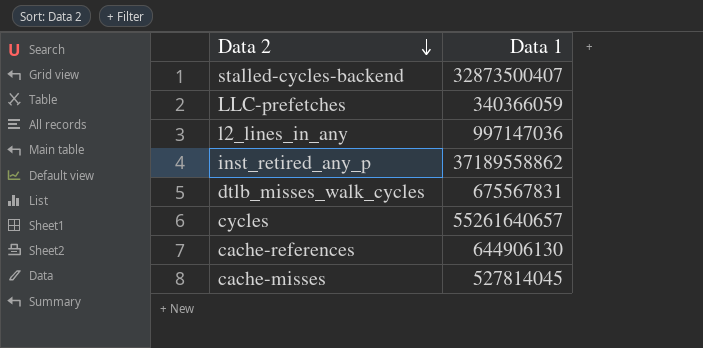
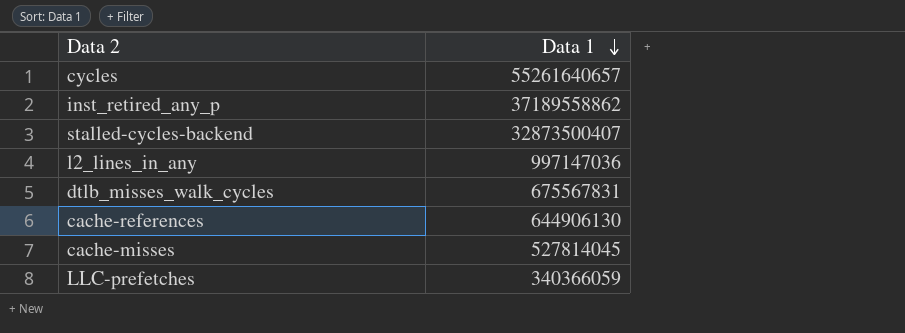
row order: Data 2 descending -> Data 1 descending

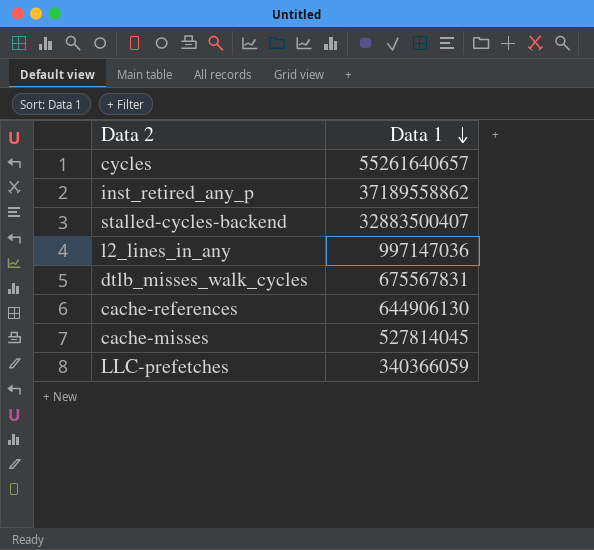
stalled-cycles-backend | Data 1: 32873500407 -> 32883500407

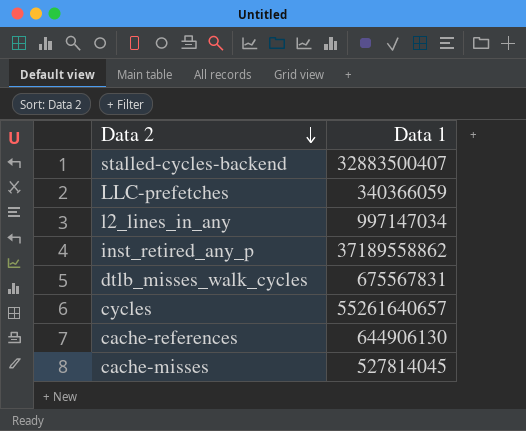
row order: Data 1 descending -> Data 2 descending
l2_lines_in_any | Data 1: 997147036 -> 997147034

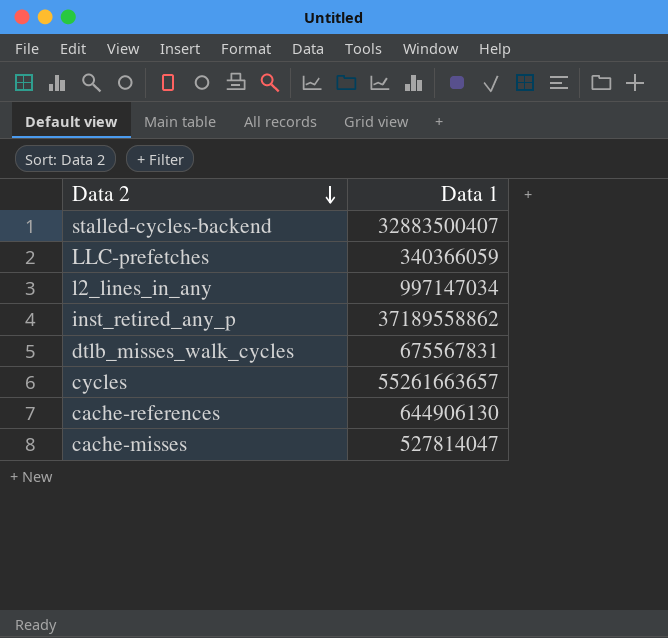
cycles | Data 1: 55261640657 -> 55261663657
cache-misses | Data 1: 527814045 -> 527814047

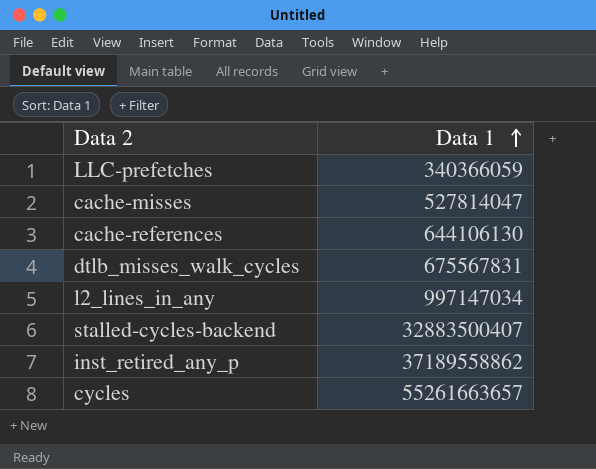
row order: Data 2 descending -> Data 1 ascending
cache-references | Data 1: 644906130 -> 644106130

